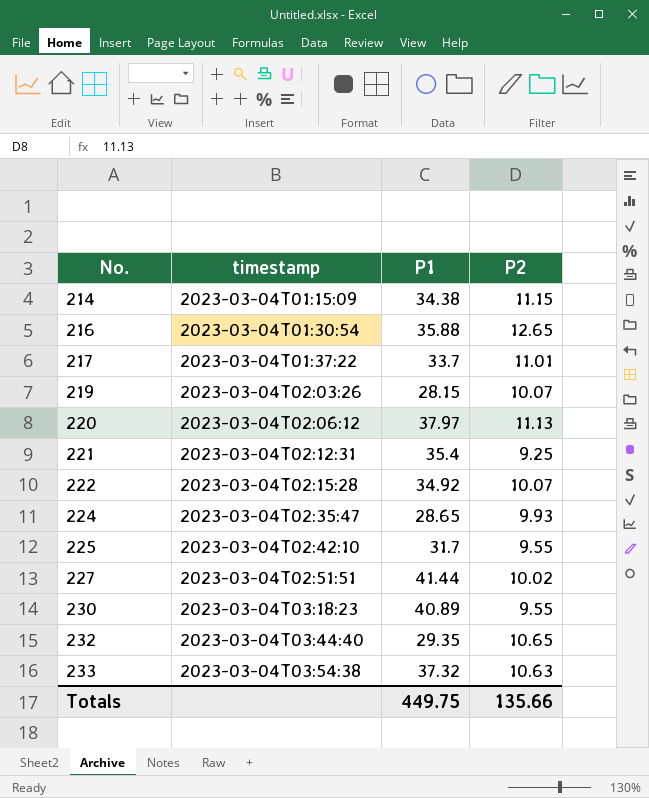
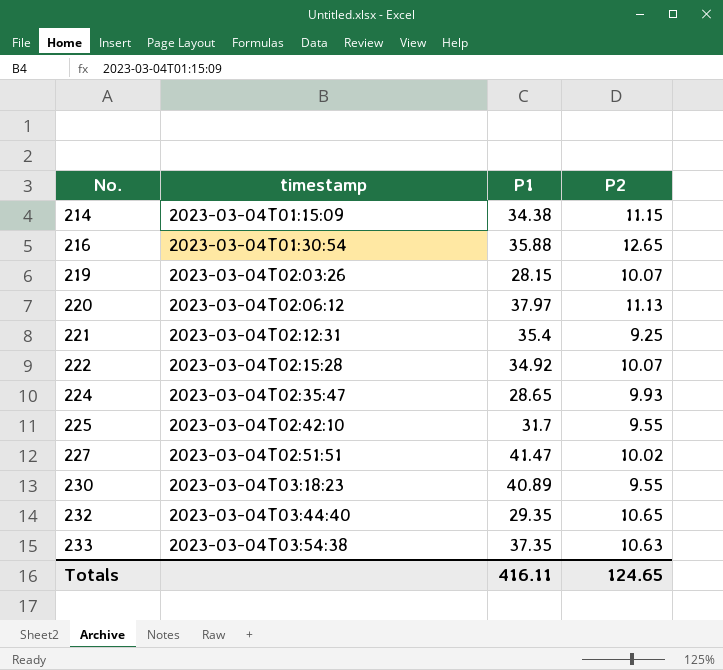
row 217: 2023-03-04T01:37:22 | 33.7 | 11.01 -> none
227 | P1: 41.44 -> 41.47
233 | P1: 37.32 -> 37.35
Totals | P1: 449.75 -> 416.11
Totals | P2: 135.66 -> 124.65

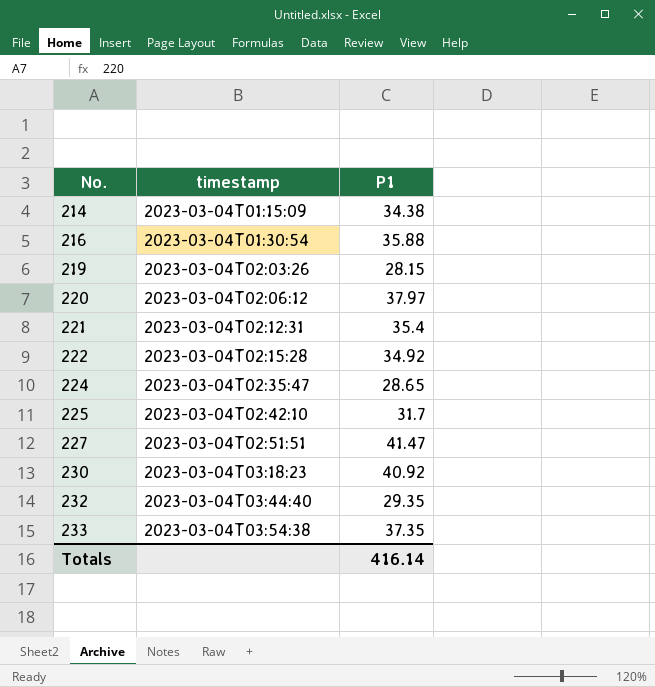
column P2 | position: 4 -> none
230 | P1: 40.89 -> 40.92
Totals | P1: 416.11 -> 416.14

